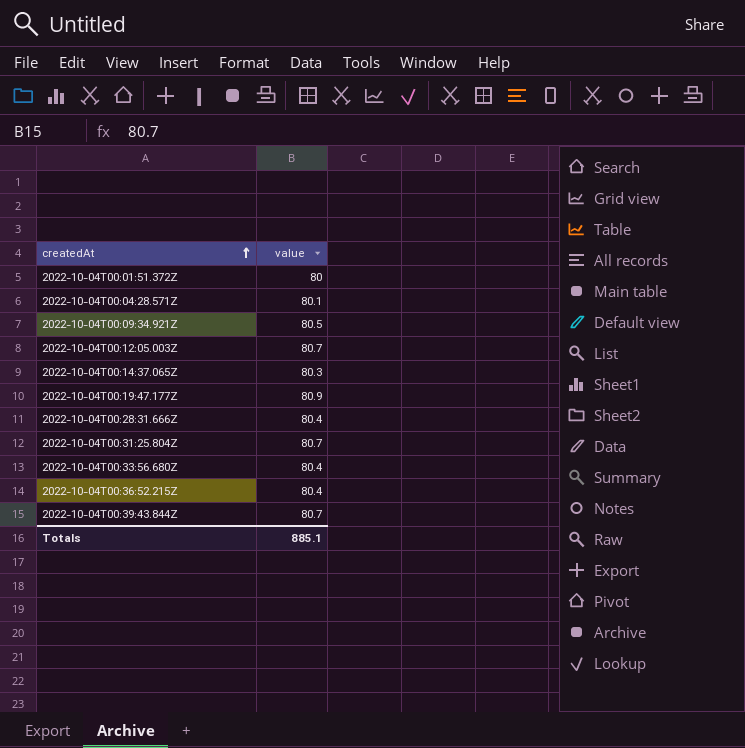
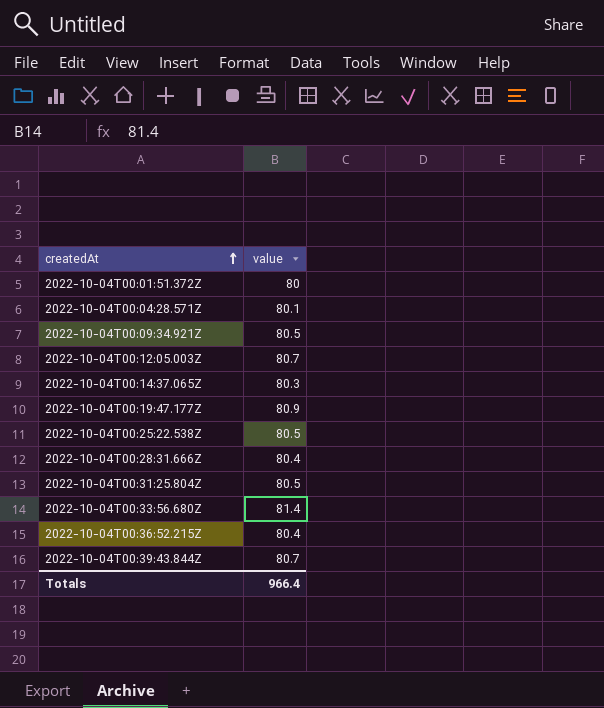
row 2022-10-04T00:25:22.538Z: none -> 80.5
2022-10-04T00:31:25.804Z | value: 80.7 -> 80.5
2022-10-04T00:33:56.680Z | value: 80.4 -> 81.4
Totals | value: 885.1 -> 966.4

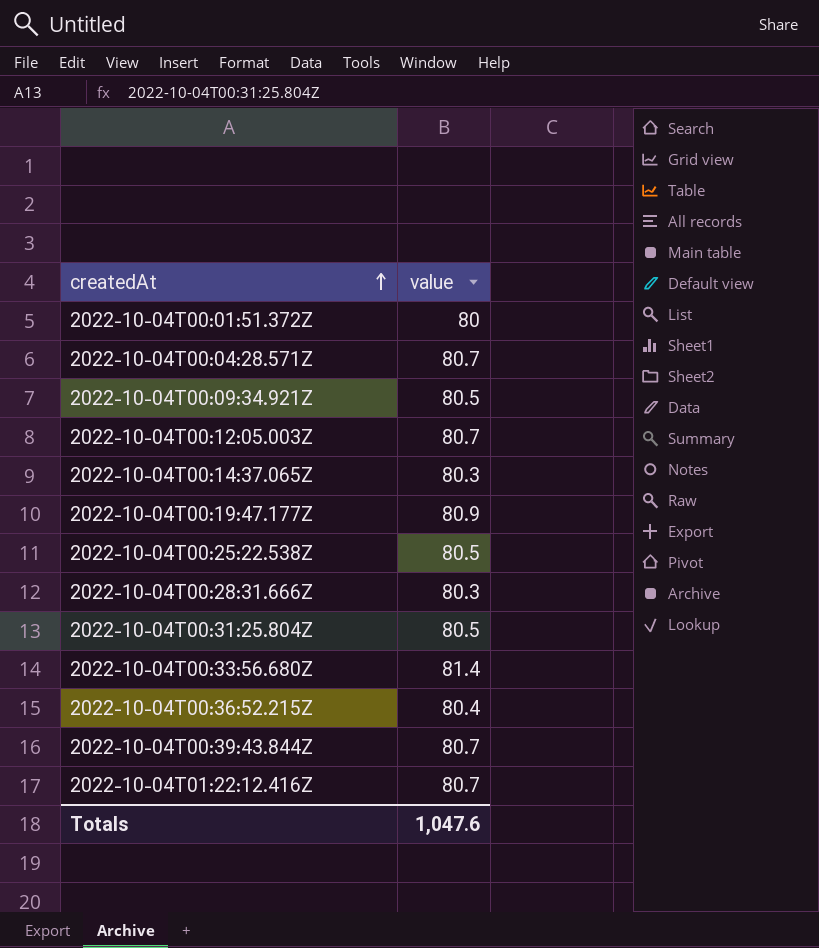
2022-10-04T00:04:28.571Z | value: 80.1 -> 80.7
2022-10-04T00:28:31.666Z | value: 80.4 -> 80.3
row 2022-10-04T01:22:12.416Z: none -> 80.7
Totals | value: 966.4 -> 1,047.6

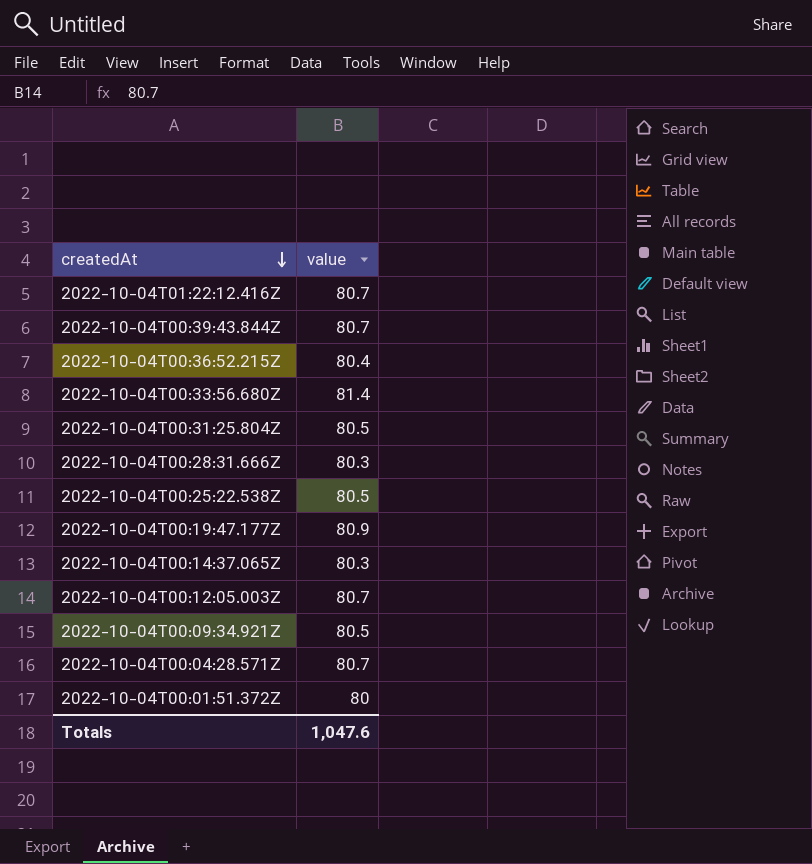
row order: createdAt ascending -> createdAt descending

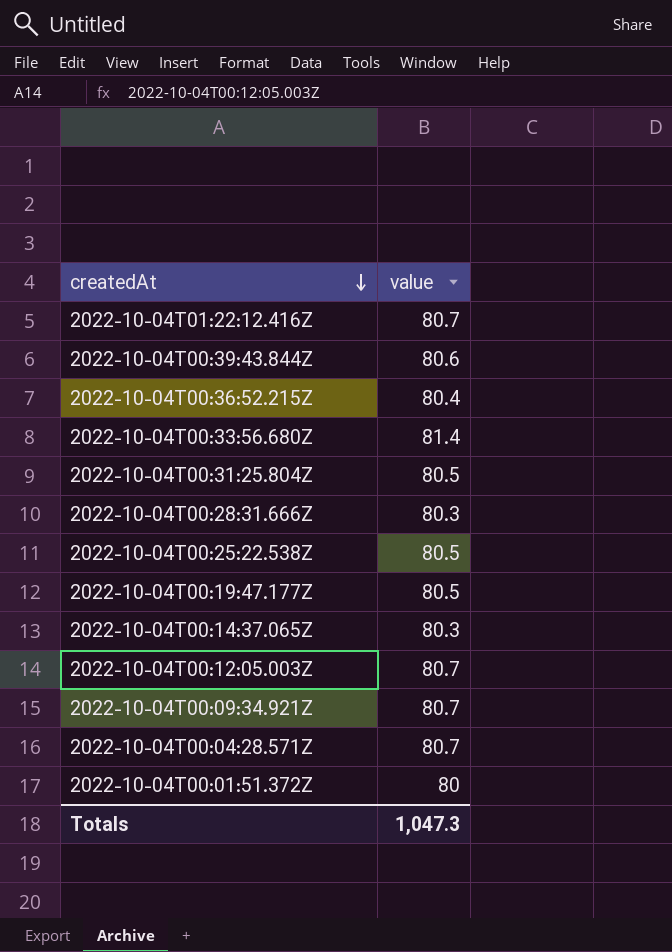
2022-10-04T00:39:43.844Z | value: 80.7 -> 80.6
2022-10-04T00:19:47.177Z | value: 80.9 -> 80.5
2022-10-04T00:09:34.921Z | value: 80.5 -> 80.7
Totals | value: 1,047.6 -> 1,047.3

